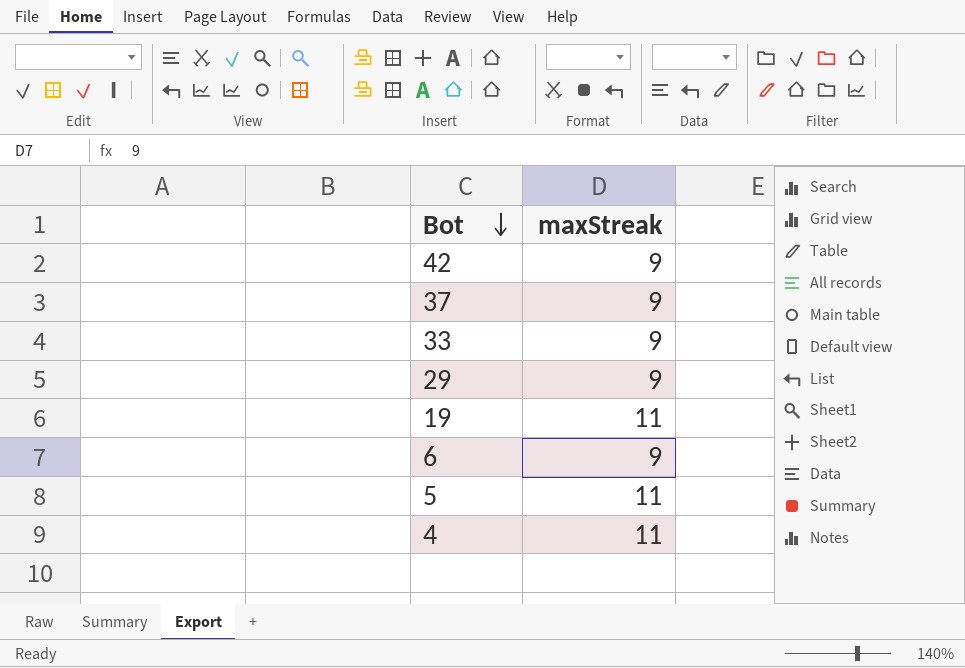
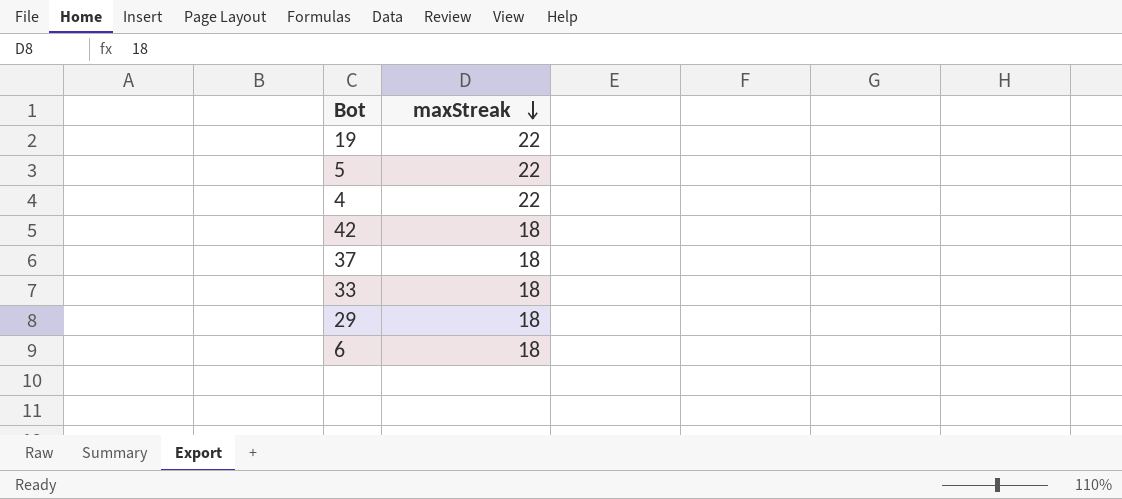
row order: Bot descending -> maxStreak descending
19 | maxStreak: 11 -> 22
5 | maxStreak: 11 -> 22
4 | maxStreak: 11 -> 22
42 | maxStreak: 9 -> 18
37 | maxStreak: 9 -> 18
33 | maxStreak: 9 -> 18
29 | maxStreak: 9 -> 18
6 | maxStreak: 9 -> 18

